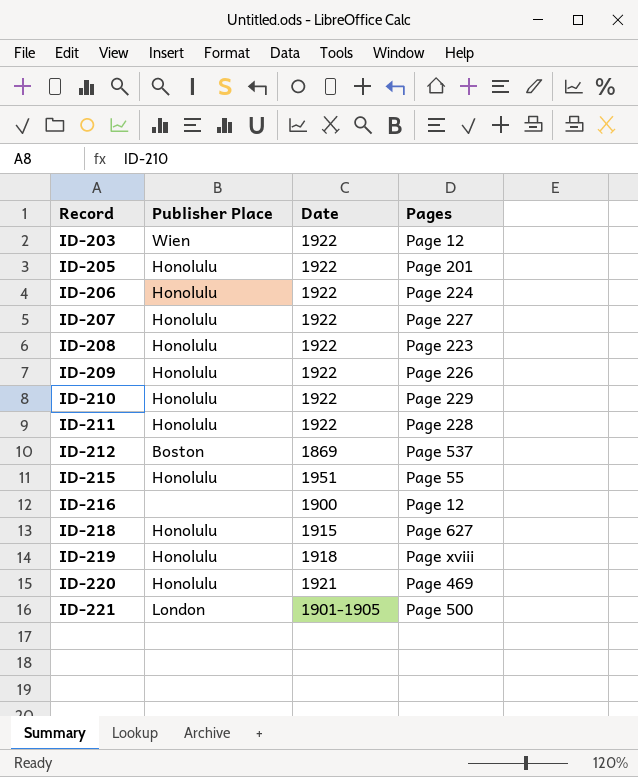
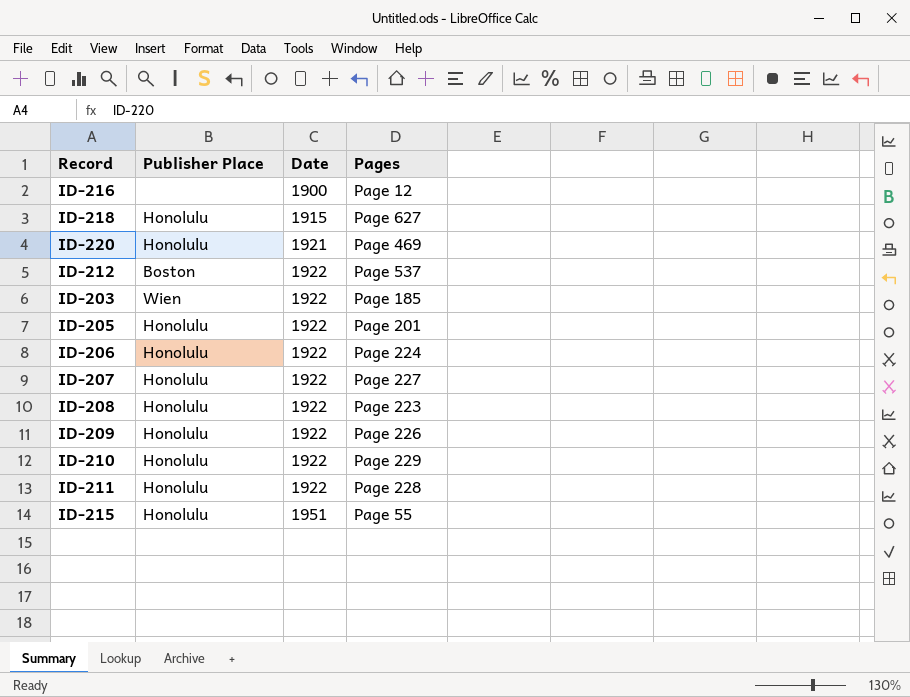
row order: Record ascending -> Date ascending
row ID-219: Honolulu | 1918 | Page xviii -> none
row ID-221: London | 1901-1905 | Page 500 -> none
ID-212 | Date: 1869 -> 1922
ID-203 | Pages: Page 12 -> Page 185

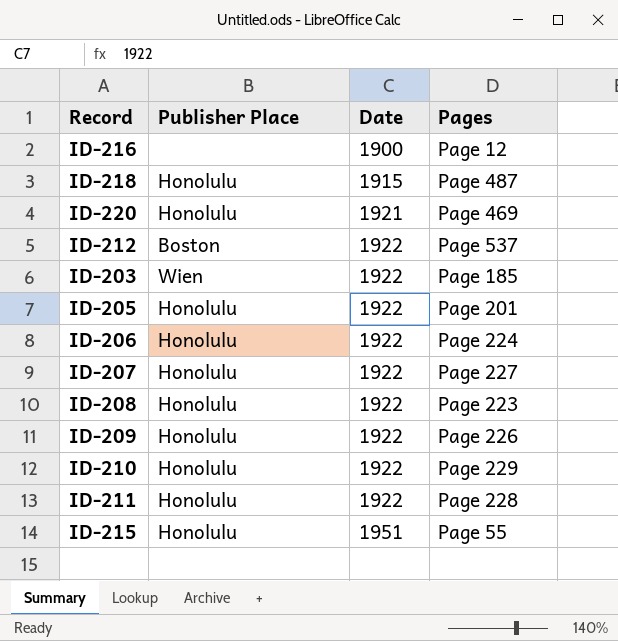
ID-218 | Pages: Page 627 -> Page 487

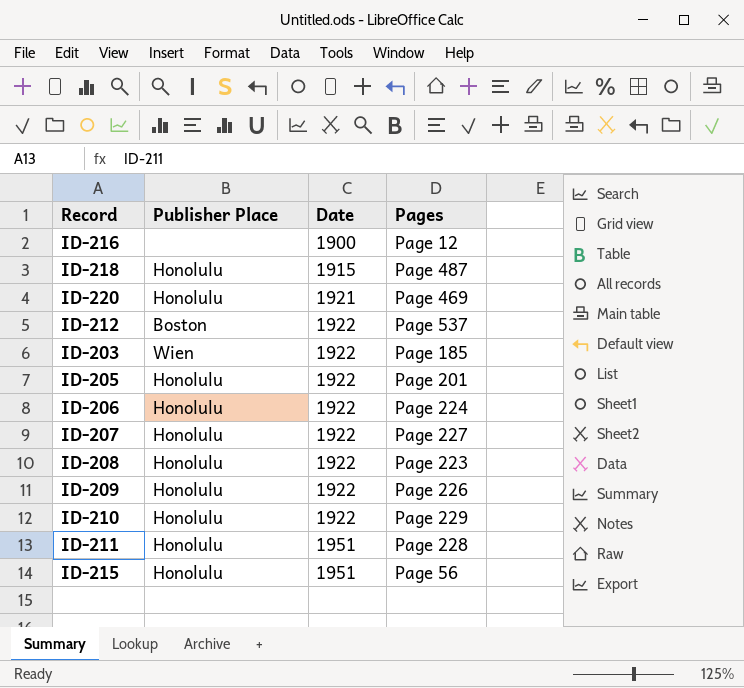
ID-211 | Date: 1922 -> 1951
ID-215 | Pages: Page 55 -> Page 56

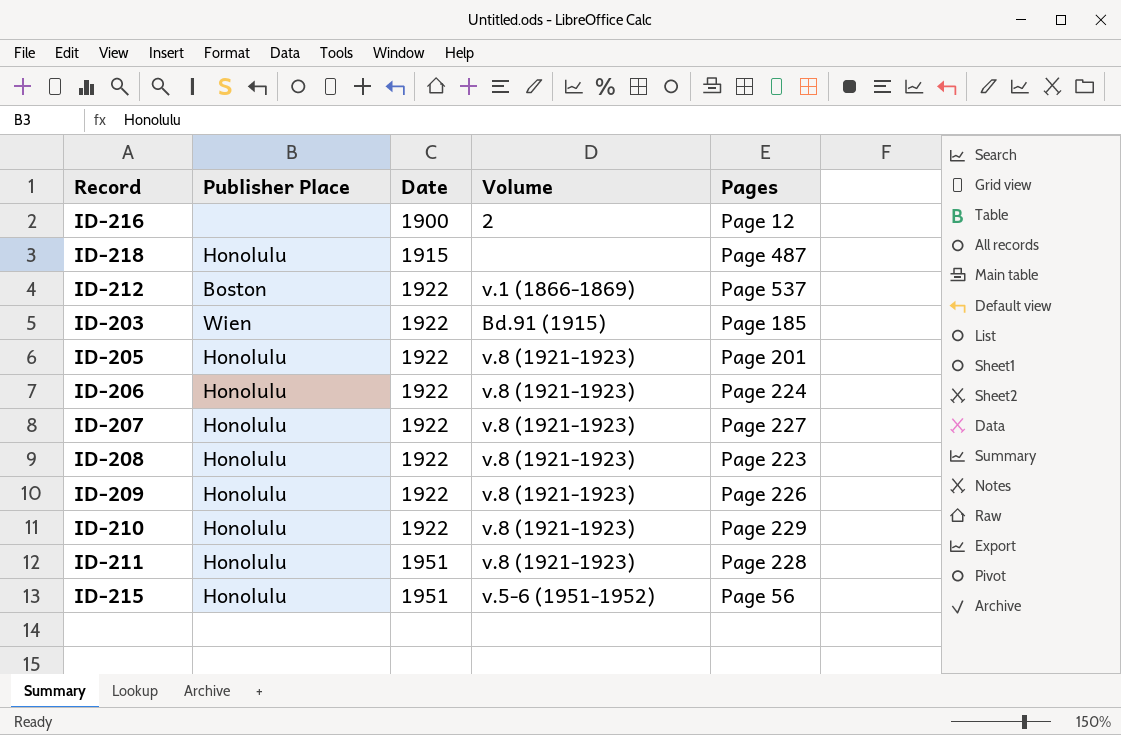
column Volume | position: none -> 4
row ID-220: Honolulu | 1921 | Page 469 -> none

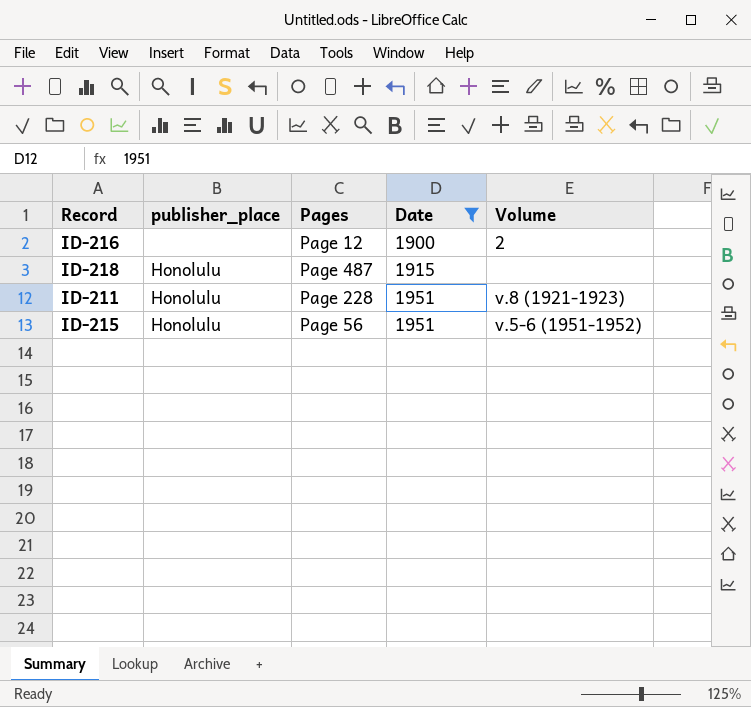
filter: none -> Date != 1922
column name: Publisher Place -> publisher_place
column Pages | position: 5 -> 3

